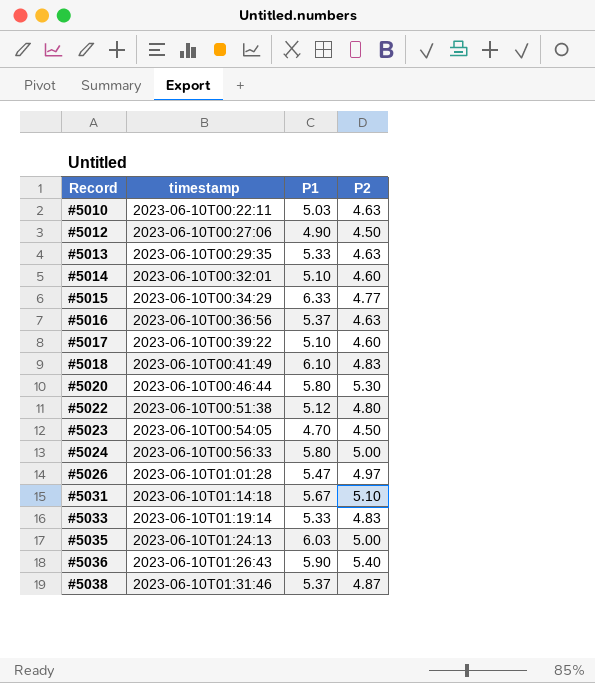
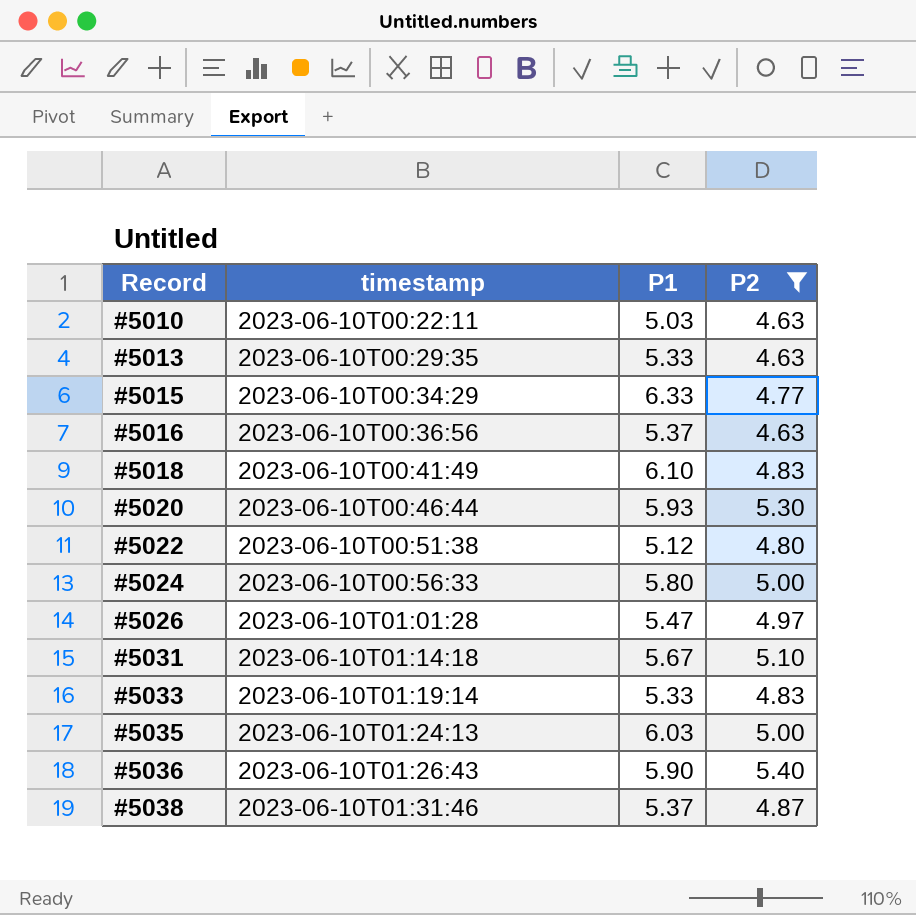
filter: none -> P2 >= 4.63
#5020 | P1: 5.80 -> 5.93

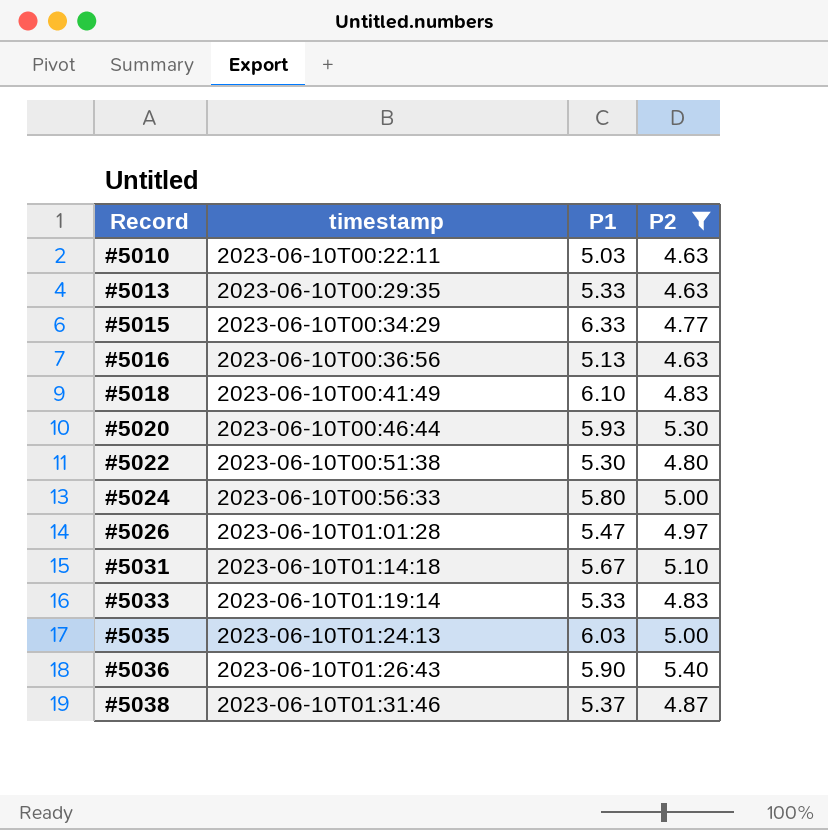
#5016 | P1: 5.37 -> 5.13
#5022 | P1: 5.12 -> 5.30

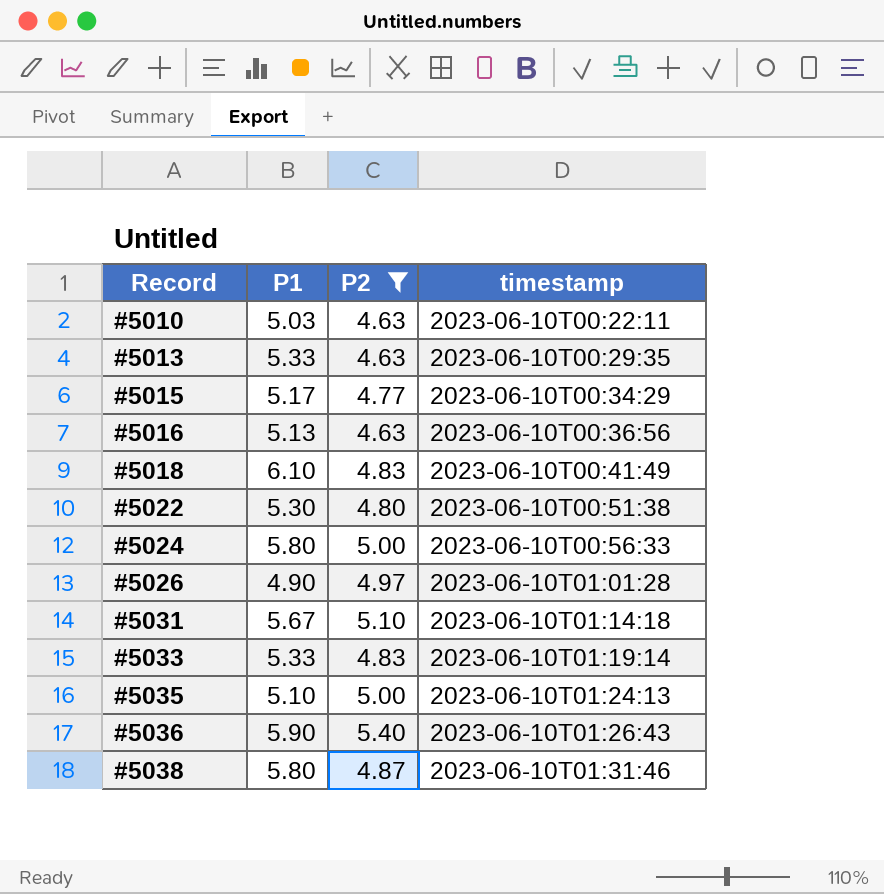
column timestamp | position: 2 -> 4
row #5020: 2023-06-10T00:46:44 | 5.93 | 5.30 -> none
#5015 | P1: 6.33 -> 5.17
#5026 | P1: 5.47 -> 4.90
#5035 | P1: 6.03 -> 5.10
#5038 | P1: 5.37 -> 5.80

